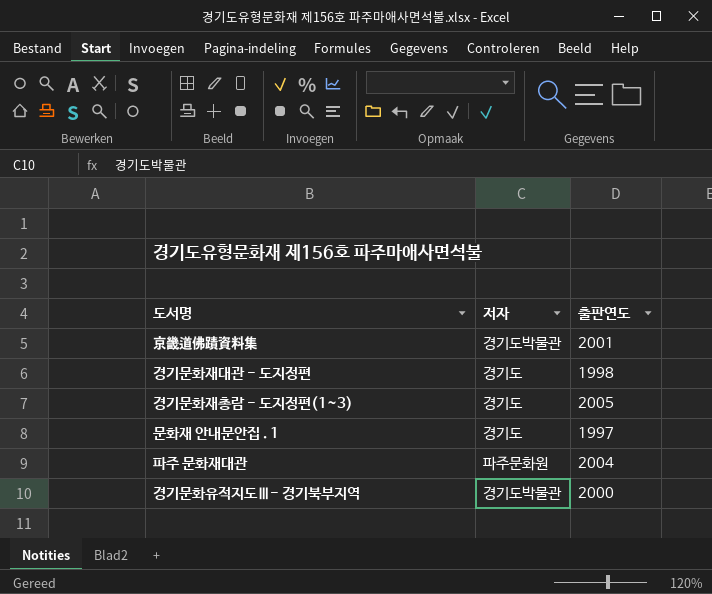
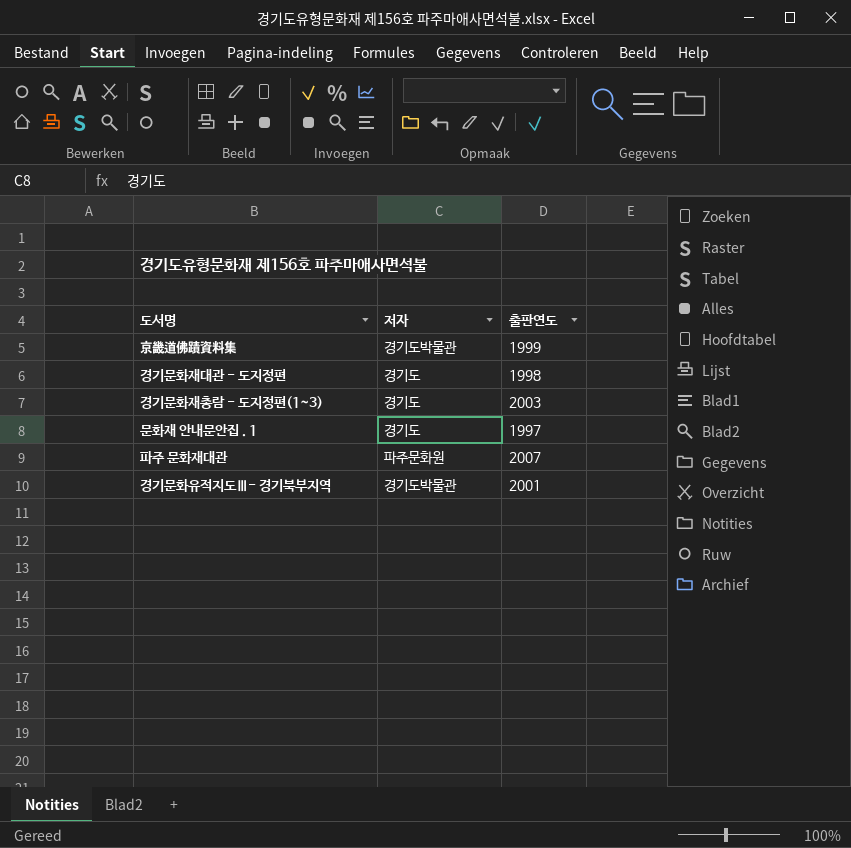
京畿道佛蹟資料集 | 출판연도: 2001 -> 1999
경기문화재총람 - 도지정편(1~3) | 출판연도: 2005 -> 2003
파주 문화재대관 | 출판연도: 2004 -> 2007
경기문화유적지도Ⅲ- 경기북부지역 | 출판연도: 2000 -> 2001

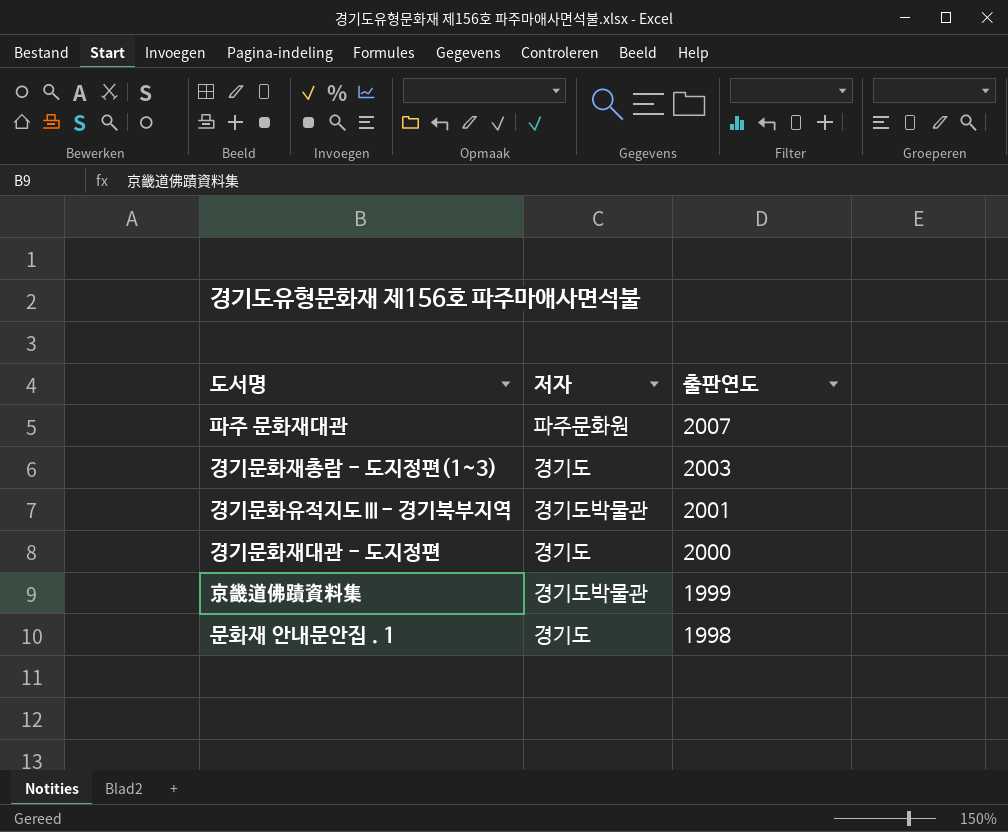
row order: none -> 출판연도 descending
경기문화재대관 - 도지정편 | 출판연도: 1998 -> 2000
문화재 안내문안집 . 1 | 출판연도: 1997 -> 1998

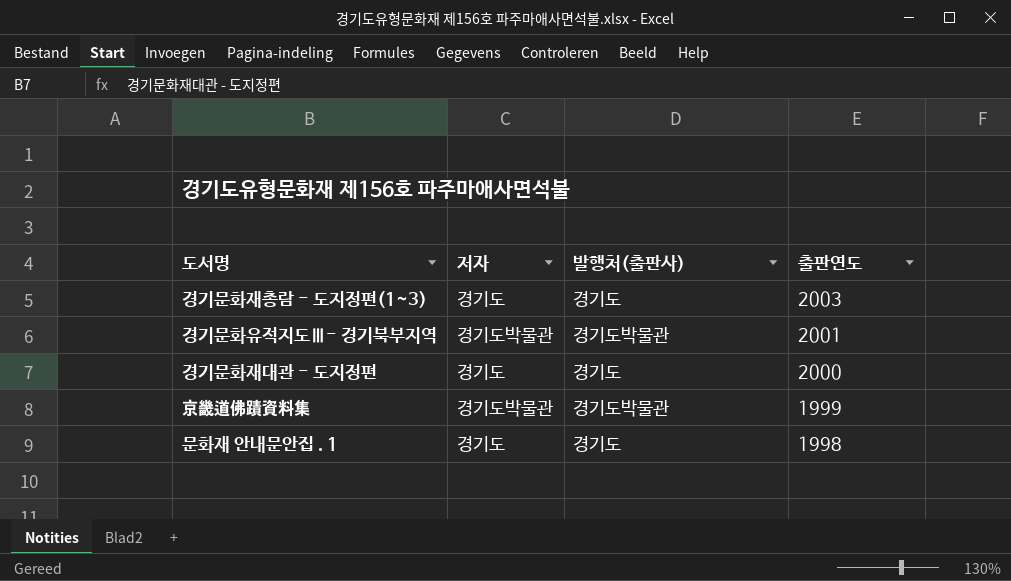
column 발행처(출판사) | position: none -> 3
row 파주 문화재대관: 파주문화원 | 2007 -> none

